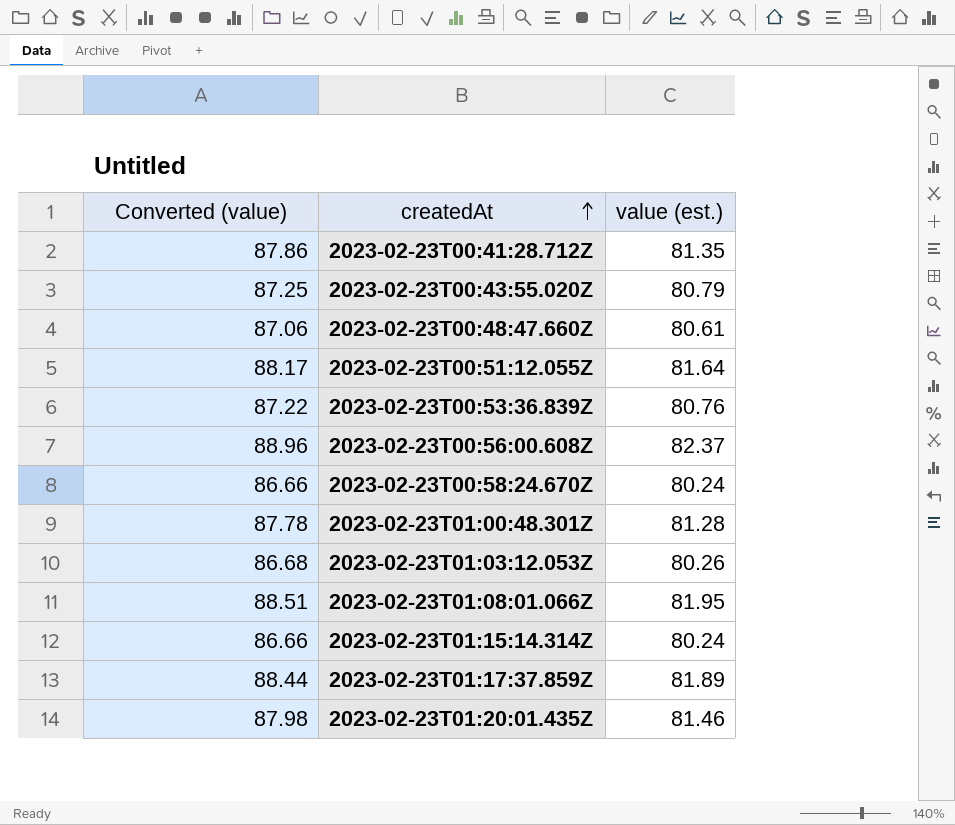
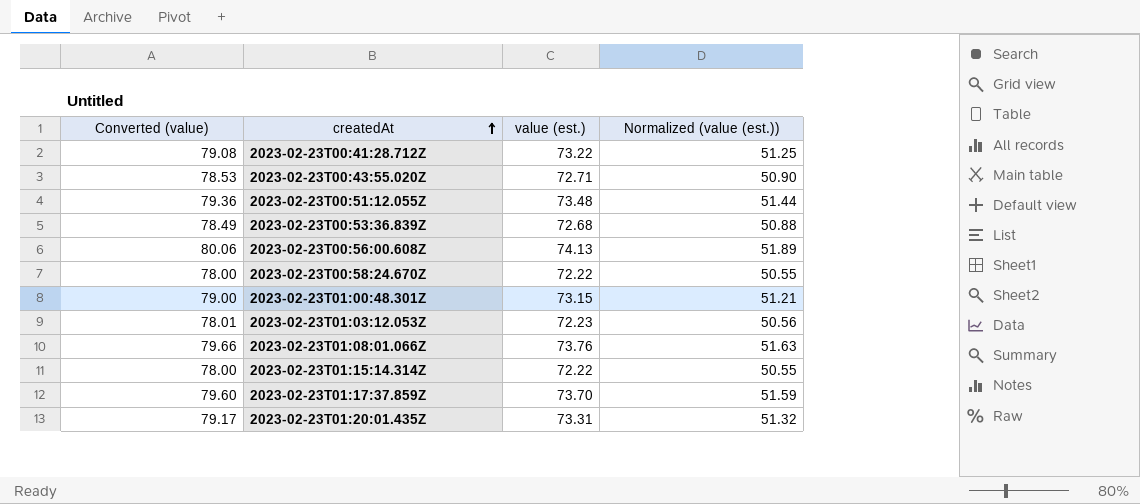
column Normalized (value (est.)) | formula: none -> [value (est.)] * 0.7
row 2023-02-23T00:48:47.660Z: 87.06 | 80.61 -> none
2023-02-23T00:41:28.712Z | Converted (value): 87.86 -> 79.08
2023-02-23T00:41:28.712Z | value (est.): 81.35 -> 73.22
2023-02-23T00:43:55.020Z | Converted (value): 87.25 -> 78.53
2023-02-23T00:43:55.020Z | value (est.): 80.79 -> 72.71
2023-02-23T00:51:12.055Z | Converted (value): 88.17 -> 79.36
2023-02-23T00:51:12.055Z | value (est.): 81.64 -> 73.48
2023-02-23T00:53:36.839Z | Converted (value): 87.22 -> 78.49
2023-02-23T00:53:36.839Z | value (est.): 80.76 -> 72.68
2023-02-23T00:56:00.608Z | Converted (value): 88.96 -> 80.06
2023-02-23T00:56:00.608Z | value (est.): 82.37 -> 74.13
2023-02-23T00:58:24.670Z | Converted (value): 86.66 -> 78.00
2023-02-23T00:58:24.670Z | value (est.): 80.24 -> 72.22
2023-02-23T01:00:48.301Z | Converted (value): 87.78 -> 79.00
2023-02-23T01:00:48.301Z | value (est.): 81.28 -> 73.15
2023-02-23T01:03:12.053Z | Converted (value): 86.68 -> 78.01
2023-02-23T01:03:12.053Z | value (est.): 80.26 -> 72.23
2023-02-23T01:08:01.066Z | Converted (value): 88.51 -> 79.66
2023-02-23T01:08:01.066Z | value (est.): 81.95 -> 73.76
2023-02-23T01:15:14.314Z | Converted (value): 86.66 -> 78.00
2023-02-23T01:15:14.314Z | value (est.): 80.24 -> 72.22
2023-02-23T01:17:37.859Z | Converted (value): 88.44 -> 79.60
2023-02-23T01:17:37.859Z | value (est.): 81.89 -> 73.70
2023-02-23T01:20:01.435Z | Converted (value): 87.98 -> 79.17
2023-02-23T01:20:01.435Z | value (est.): 81.46 -> 73.31

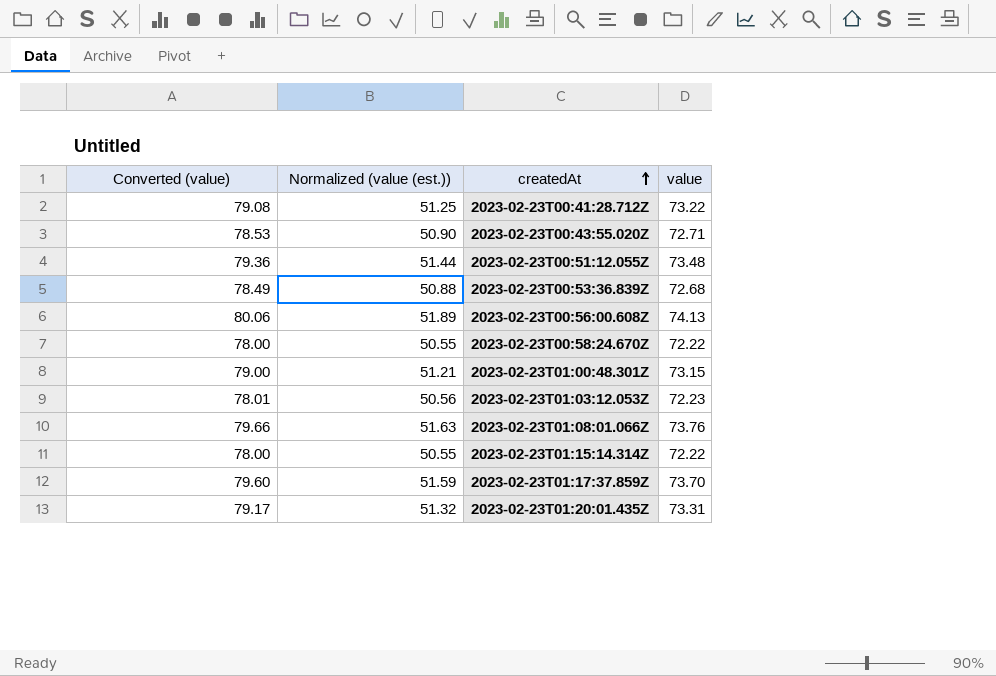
column Normalized (value (est.)) | position: 4 -> 2
column name: value (est.) -> value

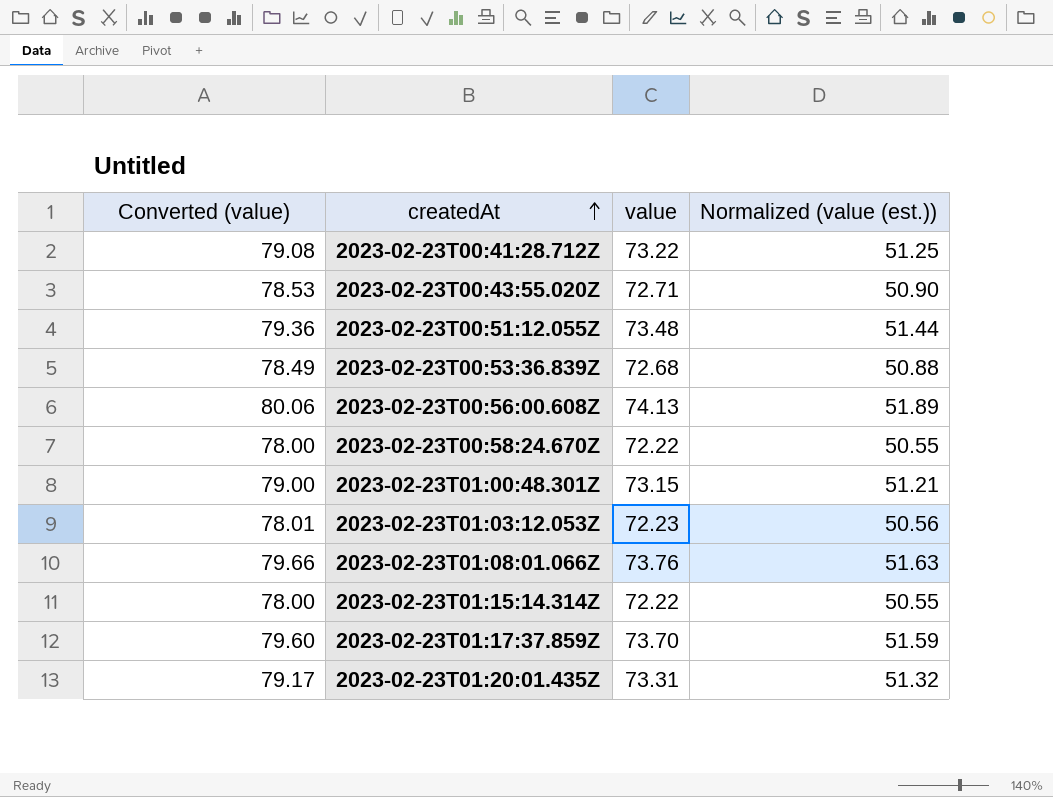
column Normalized (value (est.)) | position: 2 -> 4

